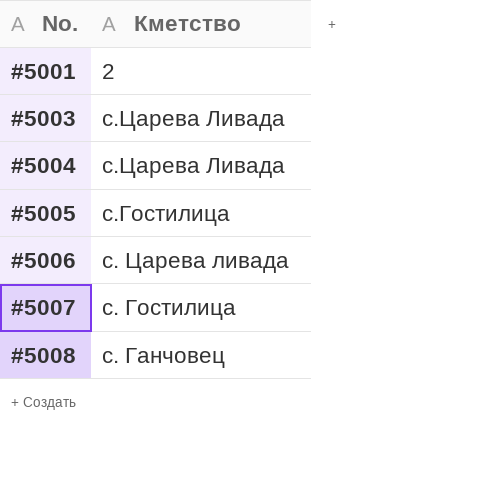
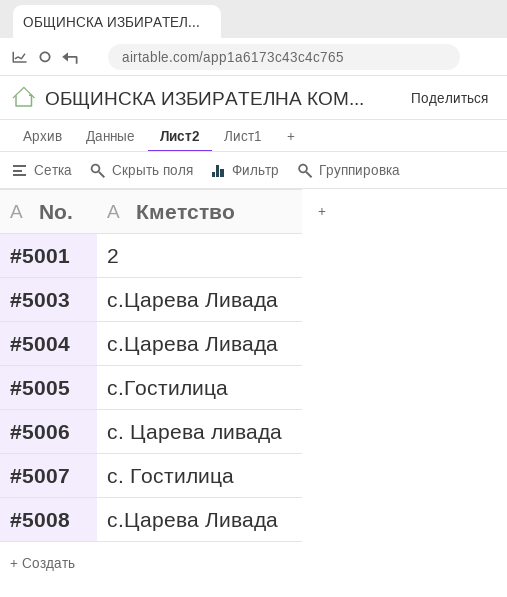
#5008 | Кметство: с. Ганчовец -> с.Царева Ливада

